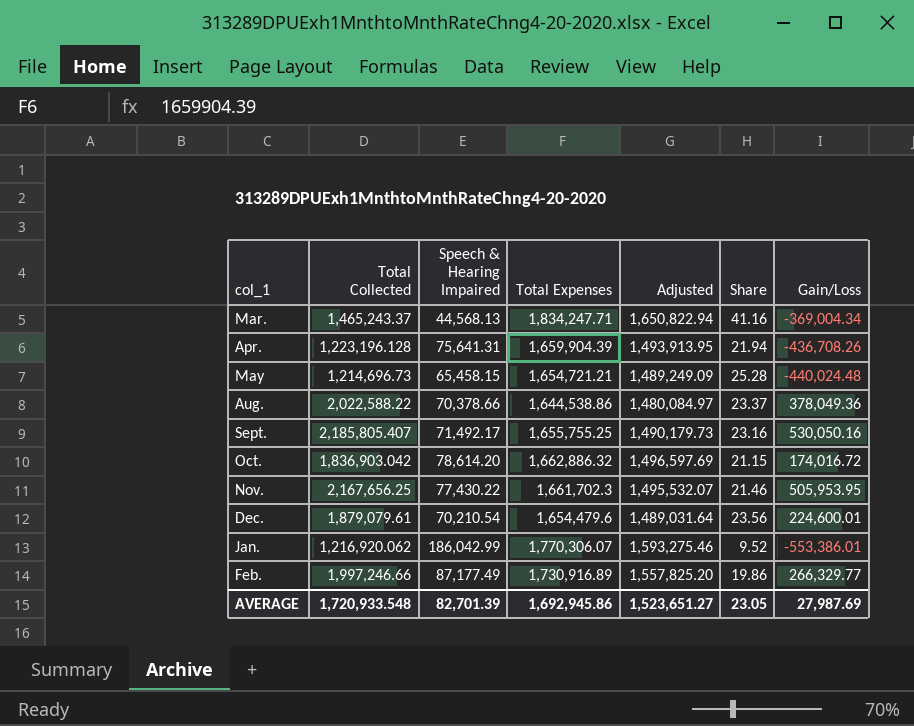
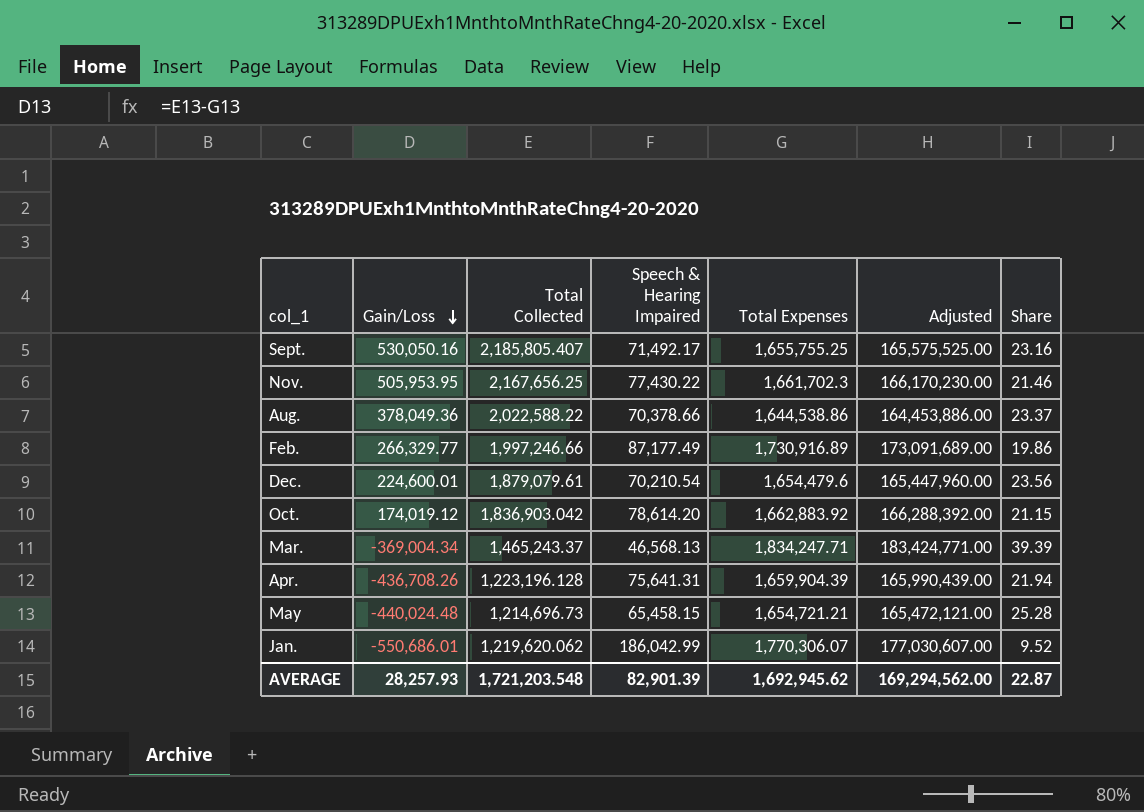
row order: none -> Gain/Loss descending
column Gain/Loss | position: 7 -> 2
column Adjusted | formula: [Total Expenses] * 0.9 -> [Total Expenses] * 100
Oct. | Gain/Loss: 174,016.72 -> 174,019.12
Oct. | Total Expenses: 1,662,886.32 -> 1,662,883.92
Mar. | Speech & Hearing Impaired: 44,568.13 -> 46,568.13
Mar. | Share: 41.16 -> 39.39
Jan. | Gain/Loss: -553,386.01 -> -550,686.01
Jan. | Total Collected: 1,216,920.062 -> 1,219,620.062
AVERAGE | Gain/Loss: 27,987.69 -> 28,257.93
AVERAGE | Total Collected: 1,720,933.548 -> 1,721,203.548
AVERAGE | Speech & Hearing Impaired: 82,701.39 -> 82,901.39
AVERAGE | Total Expenses: 1,692,945.86 -> 1,692,945.62
AVERAGE | Adjusted: 1,523,651.27 -> 169,294,562.00
AVERAGE | Share: 23.05 -> 22.87

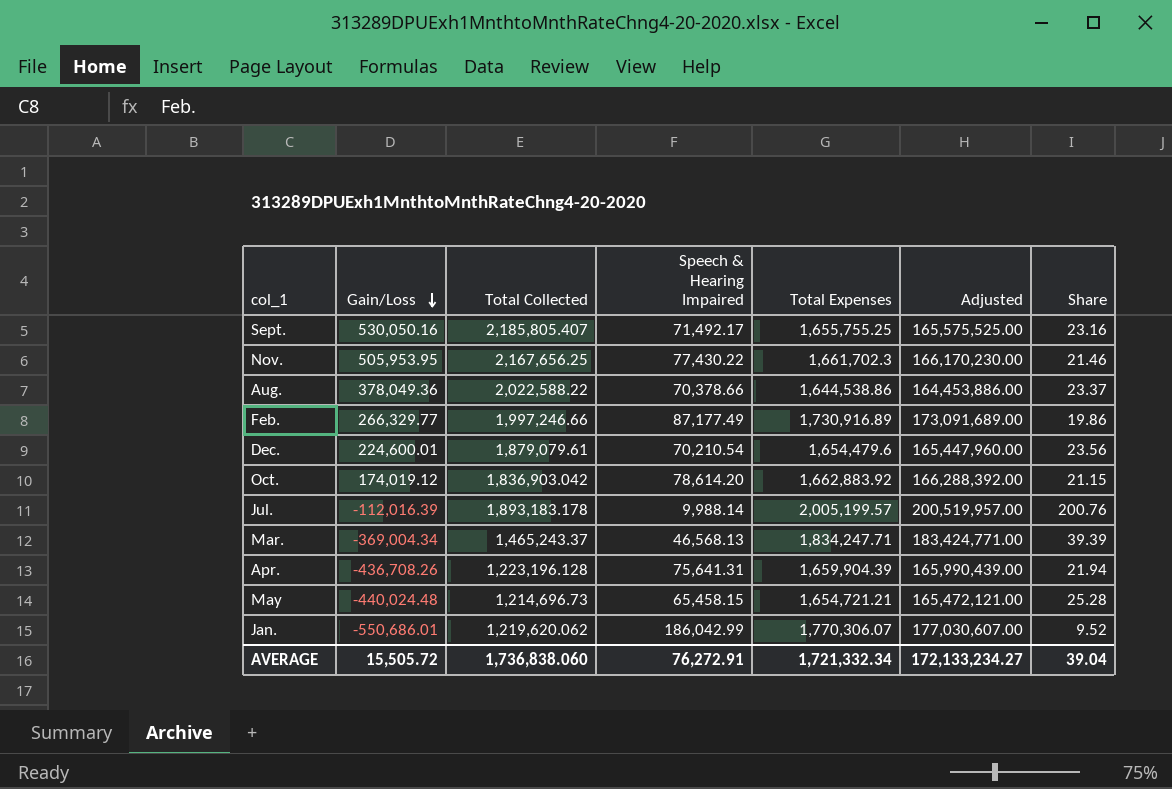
row Jul.: none -> -112,016.39 | 1,893,183.178 | 9,988.14 | 2,005,199.57 | 200,519,957.00 | 200.76
AVERAGE | Gain/Loss: 28,257.93 -> 15,505.72
AVERAGE | Total Collected: 1,721,203.548 -> 1,736,838.060
AVERAGE | Speech & Hearing Impaired: 82,901.39 -> 76,272.91
AVERAGE | Total Expenses: 1,692,945.62 -> 1,721,332.34
AVERAGE | Adjusted: 169,294,562.00 -> 172,133,234.27
AVERAGE | Share: 22.87 -> 39.04

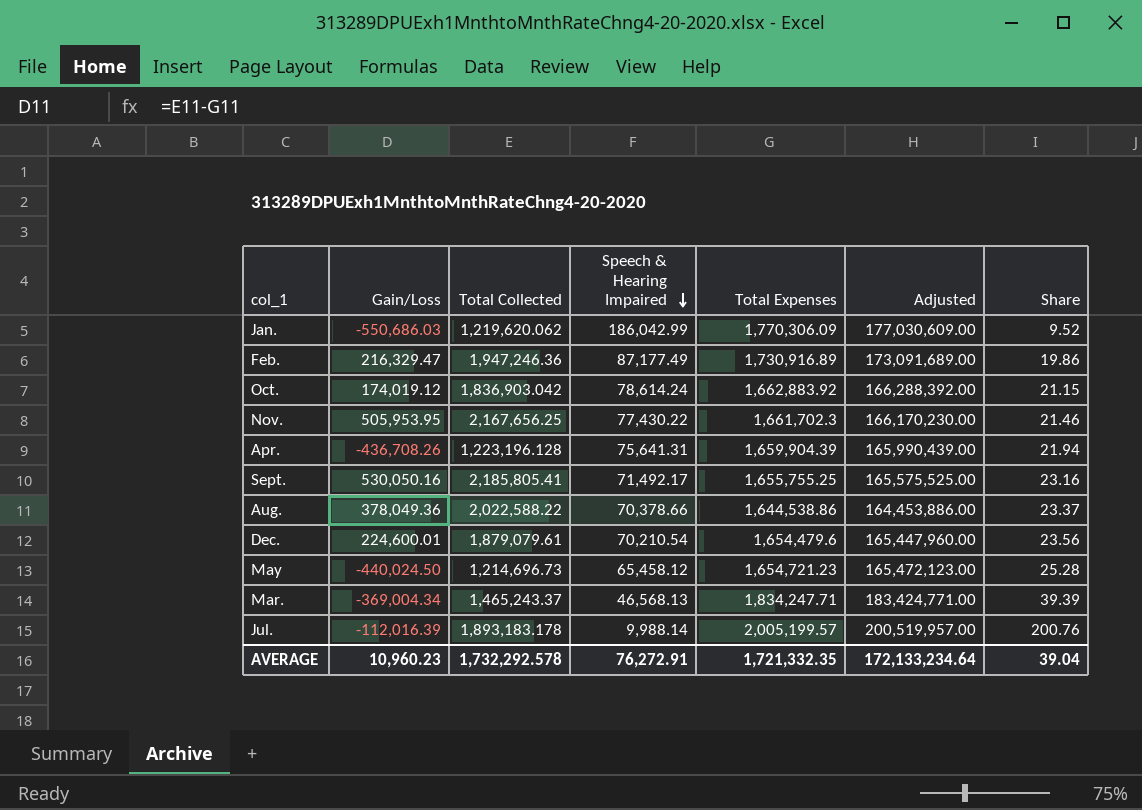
row order: Gain/Loss descending -> Speech & Hearing Impaired descending
Jan. | Gain/Loss: -550,686.01 -> -550,686.03
Jan. | Total Expenses: 1,770,306.07 -> 1,770,306.09
Jan. | Adjusted: 177,030,607.00 -> 177,030,609.00
Feb. | Gain/Loss: 266,329.77 -> 216,329.47
Feb. | Total Collected: 1,997,246.66 -> 1,947,246.36
Oct. | Speech & Hearing Impaired: 78,614.20 -> 78,614.24
Sept. | Total Collected: 2,185,805.407 -> 2,185,805.41
May | Gain/Loss: -440,024.48 -> -440,024.50
May | Speech & Hearing Impaired: 65,458.15 -> 65,458.12
May | Total Expenses: 1,654,721.21 -> 1,654,721.23
May | Adjusted: 165,472,121.00 -> 165,472,123.00
AVERAGE | Gain/Loss: 15,505.72 -> 10,960.23
AVERAGE | Total Collected: 1,736,838.060 -> 1,732,292.578
AVERAGE | Total Expenses: 1,721,332.34 -> 1,721,332.35
AVERAGE | Adjusted: 172,133,234.27 -> 172,133,234.64

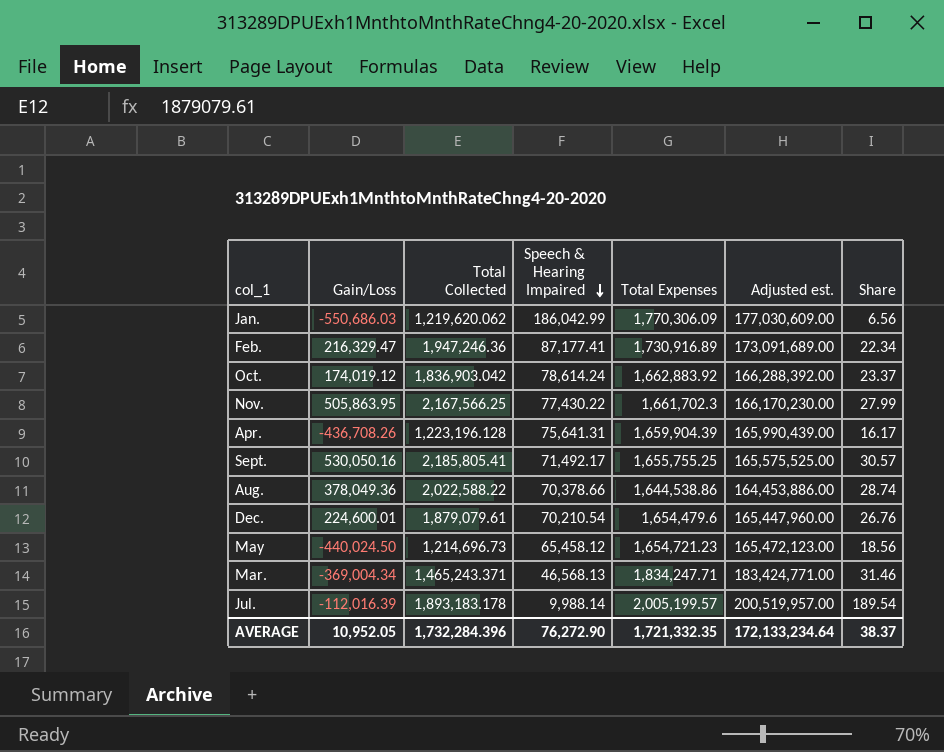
column name: Adjusted -> Adjusted est.
column Share | formula: [Total Expenses] / [Speech & Hearing Impaired] -> [Total Collected] / [Speech & Hearing Impaired]
Feb. | Speech & Hearing Impaired: 87,177.49 -> 87,177.41
Nov. | Gain/Loss: 505,953.95 -> 505,863.95
Nov. | Total Collected: 2,167,656.25 -> 2,167,566.25
Mar. | Total Collected: 1,465,243.37 -> 1,465,243.371
AVERAGE | Gain/Loss: 10,960.23 -> 10,952.05
AVERAGE | Total Collected: 1,732,292.578 -> 1,732,284.396
AVERAGE | Speech & Hearing Impaired: 76,272.91 -> 76,272.90
AVERAGE | Share: 39.04 -> 38.37

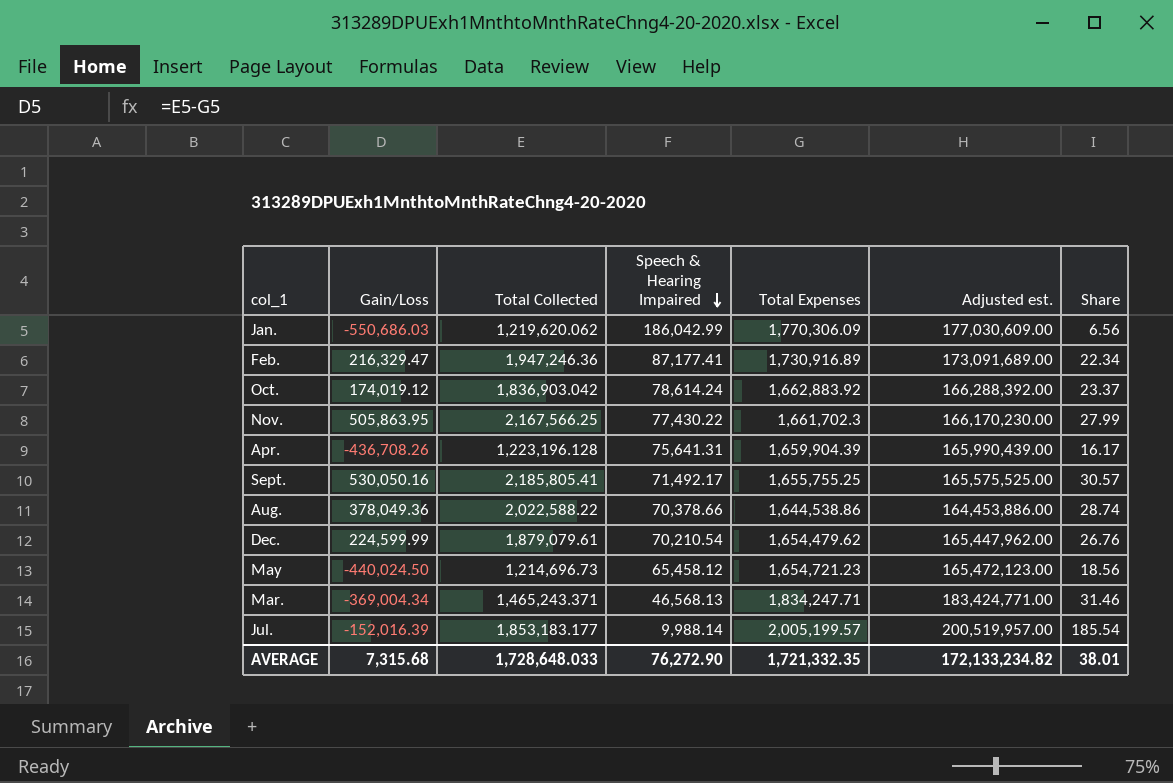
Dec. | Gain/Loss: 224,600.01 -> 224,599.99
Dec. | Total Expenses: 1,654,479.6 -> 1,654,479.62
Dec. | Adjusted est.: 165,447,960.00 -> 165,447,962.00
Jul. | Gain/Loss: -112,016.39 -> -152,016.39
Jul. | Total Collected: 1,893,183.178 -> 1,853,183.177
Jul. | Share: 189.54 -> 185.54
AVERAGE | Gain/Loss: 10,952.05 -> 7,315.68
AVERAGE | Total Collected: 1,732,284.396 -> 1,728,648.033
AVERAGE | Adjusted est.: 172,133,234.64 -> 172,133,234.82
AVERAGE | Share: 38.37 -> 38.01

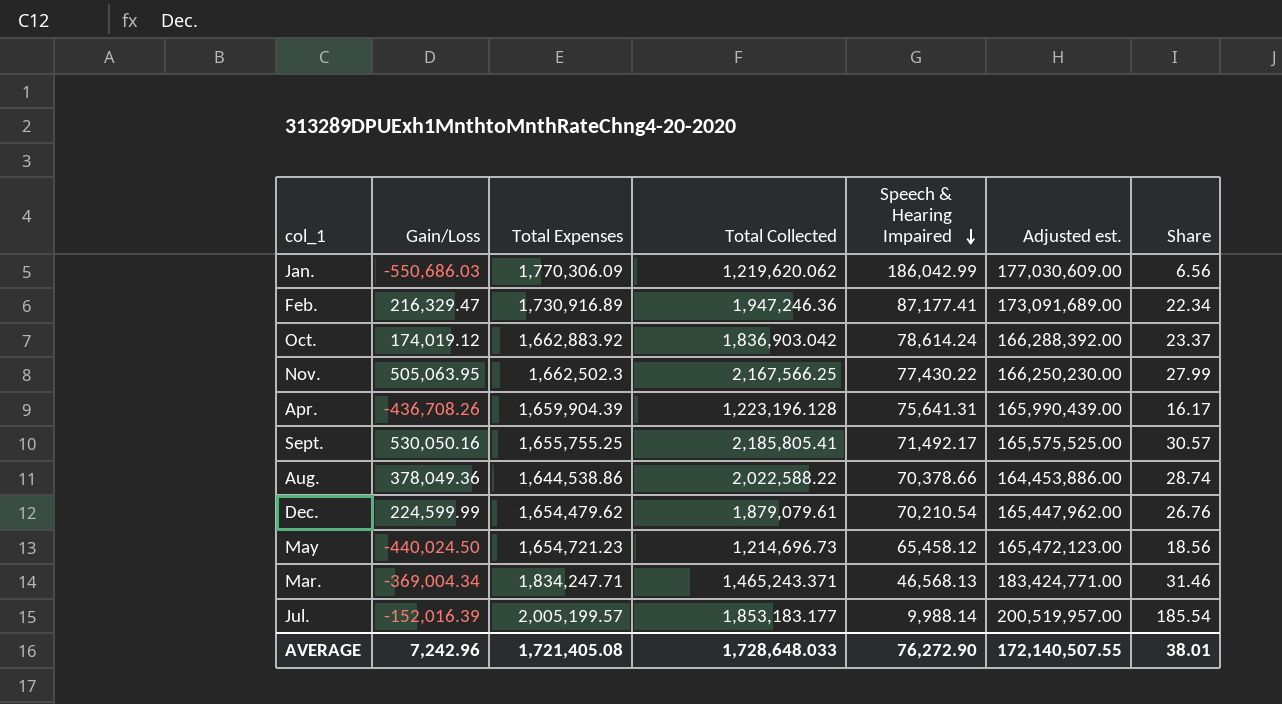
column Total Expenses | position: 5 -> 3
Nov. | Gain/Loss: 505,863.95 -> 505,063.95
Nov. | Total Expenses: 1,661,702.3 -> 1,662,502.3
Nov. | Adjusted est.: 166,170,230.00 -> 166,250,230.00
AVERAGE | Gain/Loss: 7,315.68 -> 7,242.96
AVERAGE | Total Expenses: 1,721,332.35 -> 1,721,405.08
AVERAGE | Adjusted est.: 172,133,234.82 -> 172,140,507.55

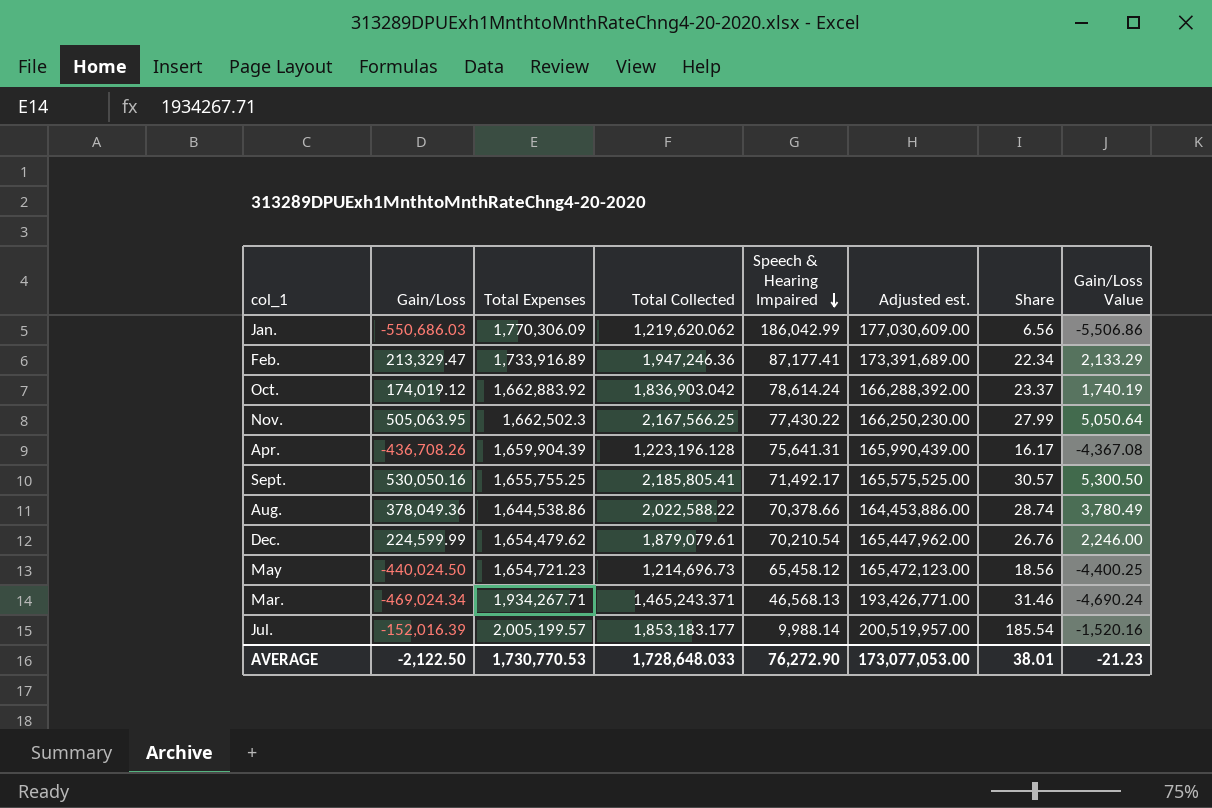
column Gain/Loss Value | formula: none -> [Gain/Loss] * 0.01
Feb. | Gain/Loss: 216,329.47 -> 213,329.47
Feb. | Total Expenses: 1,730,916.89 -> 1,733,916.89
Feb. | Adjusted est.: 173,091,689.00 -> 173,391,689.00
Mar. | Gain/Loss: -369,004.34 -> -469,024.34
Mar. | Total Expenses: 1,834,247.71 -> 1,934,267.71
Mar. | Adjusted est.: 183,424,771.00 -> 193,426,771.00
AVERAGE | Gain/Loss: 7,242.96 -> -2,122.50
AVERAGE | Total Expenses: 1,721,405.08 -> 1,730,770.53
AVERAGE | Adjusted est.: 172,140,507.55 -> 173,077,053.00

